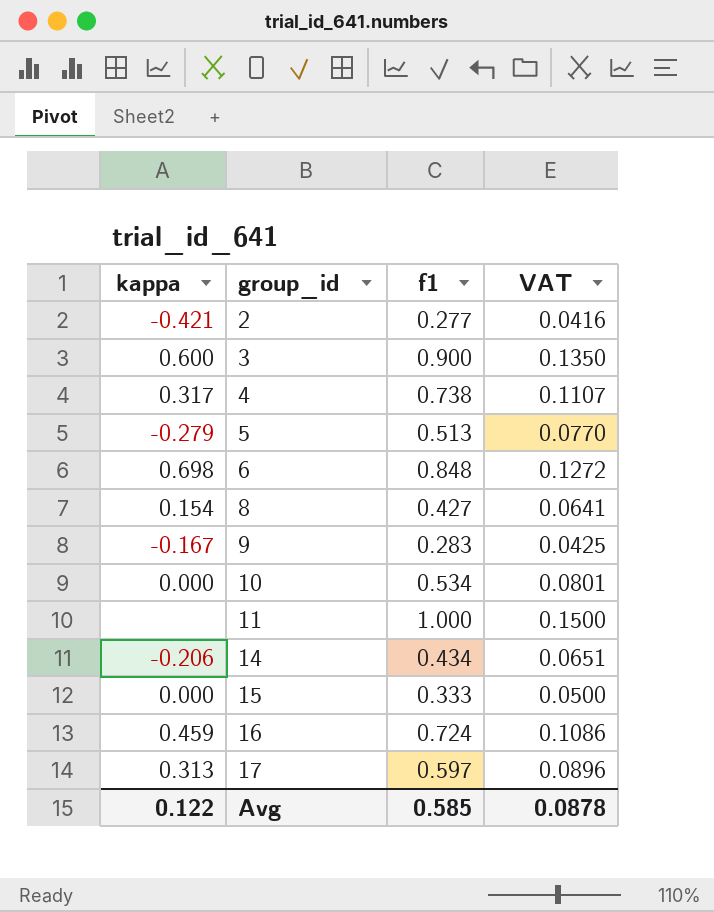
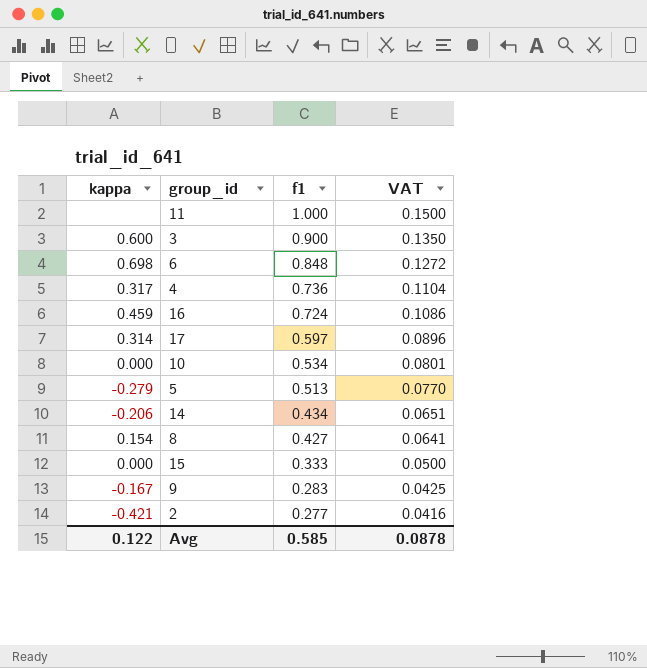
row order: group_id ascending -> f1 descending
4 | f1: 0.738 -> 0.736
4 | VAT: 0.1107 -> 0.1104
17 | kappa: 0.313 -> 0.314

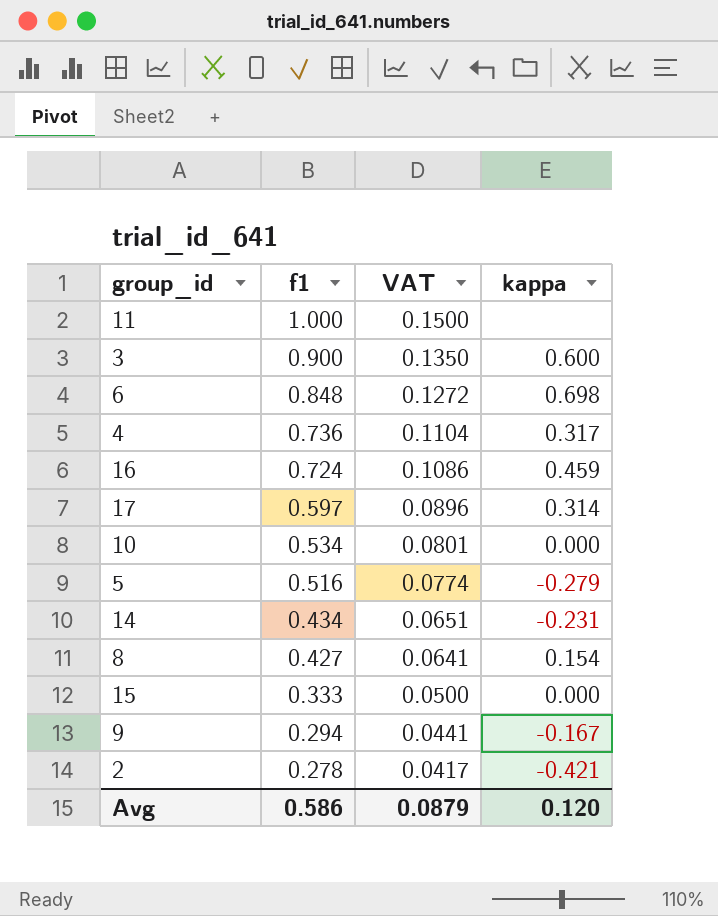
column kappa | position: 1 -> 4
5 | f1: 0.513 -> 0.516
5 | VAT: 0.0770 -> 0.0774
14 | kappa: -0.206 -> -0.231
9 | f1: 0.283 -> 0.294
9 | VAT: 0.0425 -> 0.0441
2 | f1: 0.277 -> 0.278
2 | VAT: 0.0416 -> 0.0417
Avg | f1: 0.585 -> 0.586
Avg | VAT: 0.0878 -> 0.0879
Avg | kappa: 0.122 -> 0.120

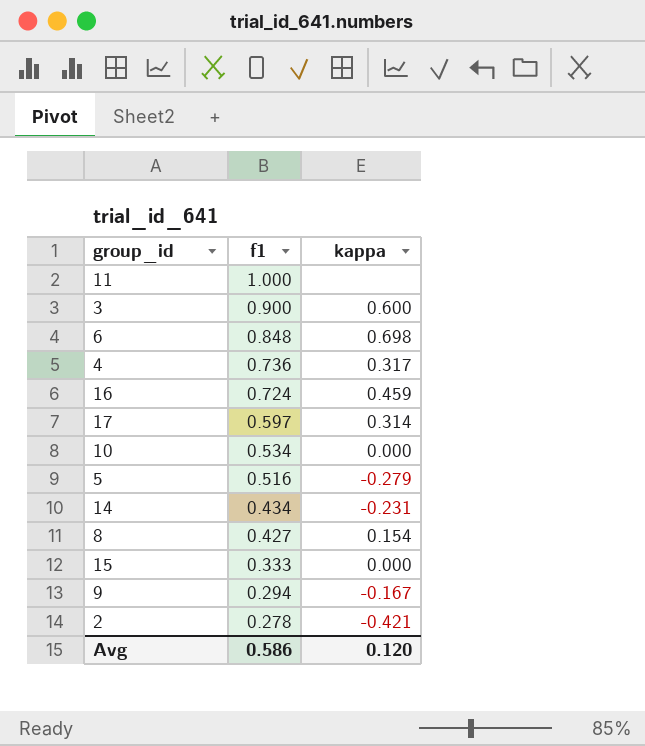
column VAT | formula: [f1] * 0.15 -> none

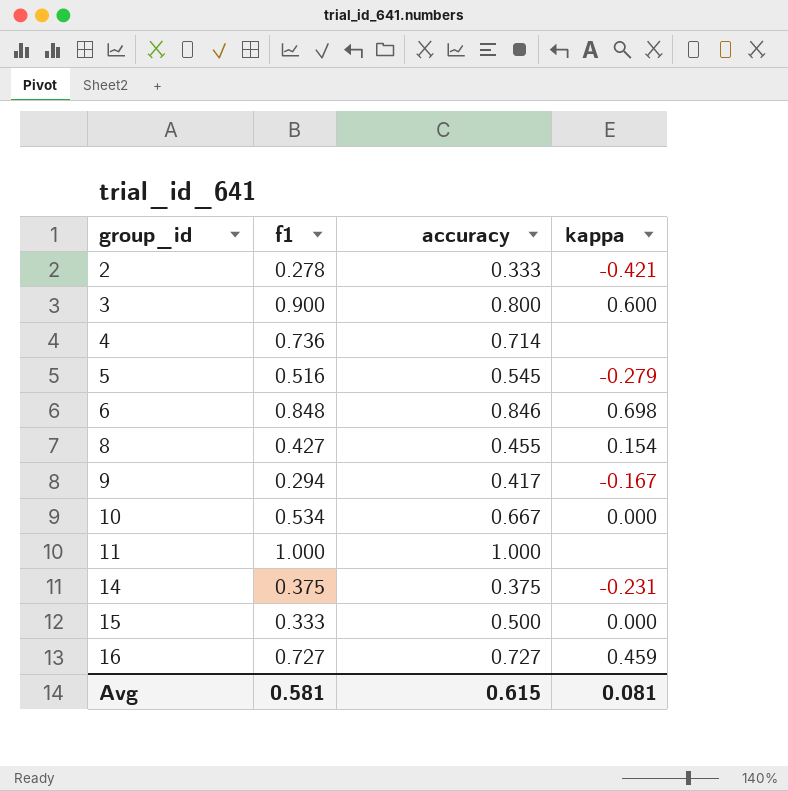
row order: f1 descending -> group_id ascending
column accuracy | position: none -> 3
row 17: 0.597 | 0.314 -> none
4 | kappa: 0.317 -> none
14 | f1: 0.434 -> 0.375
16 | f1: 0.724 -> 0.727
Avg | f1: 0.586 -> 0.581
Avg | kappa: 0.120 -> 0.081

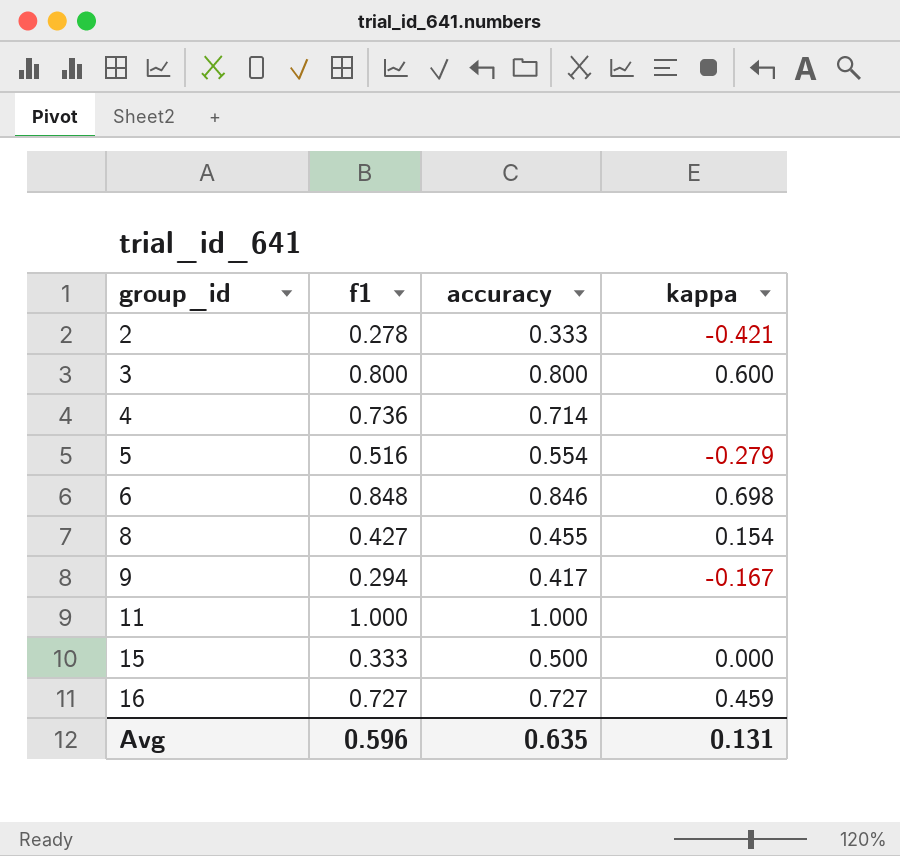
row 10: 0.534 | 0.667 | 0.000 -> none
row 14: 0.375 | 0.375 | -0.231 -> none
3 | f1: 0.900 -> 0.800
5 | accuracy: 0.545 -> 0.554
Avg | f1: 0.581 -> 0.596
Avg | accuracy: 0.615 -> 0.635
Avg | kappa: 0.081 -> 0.131

